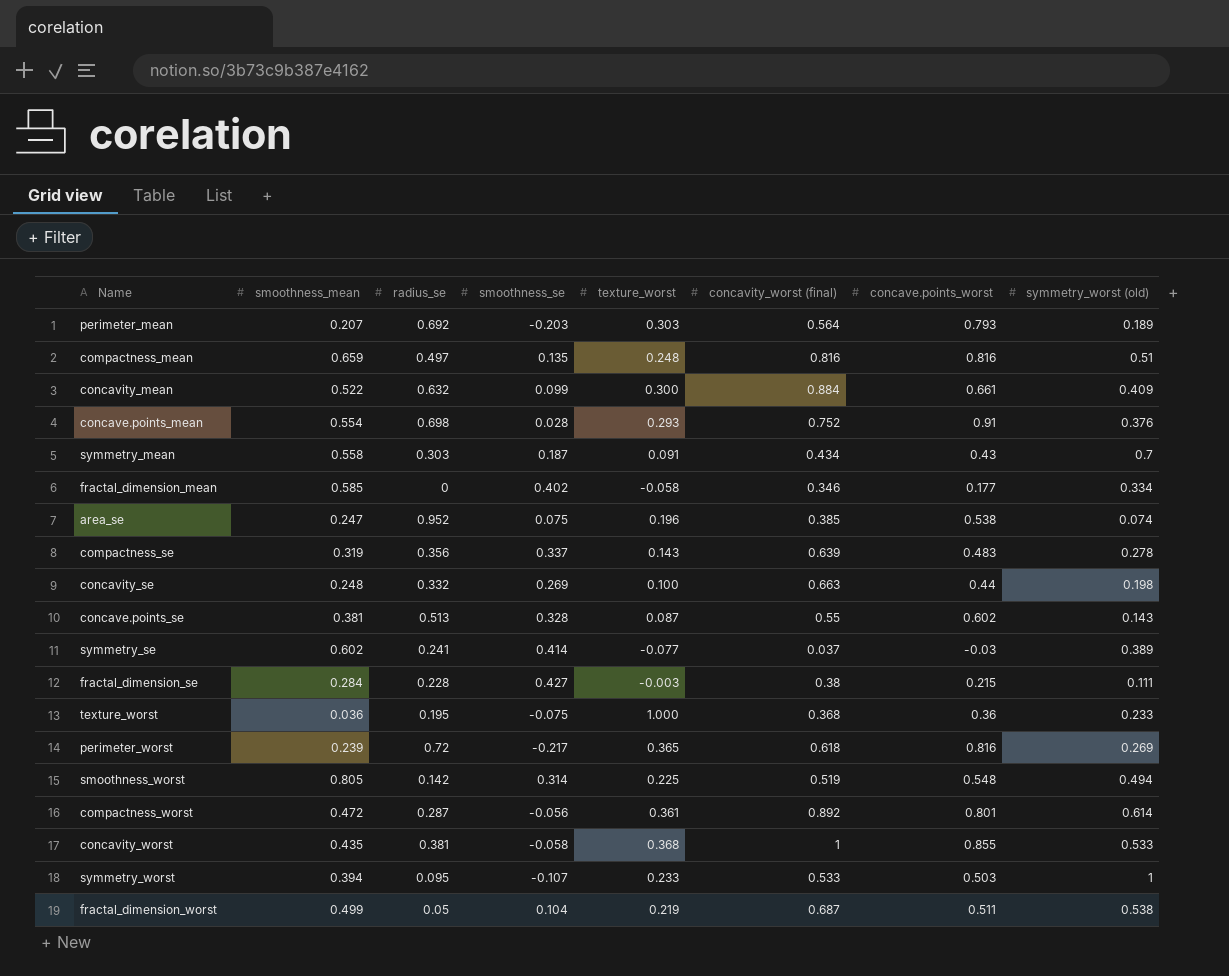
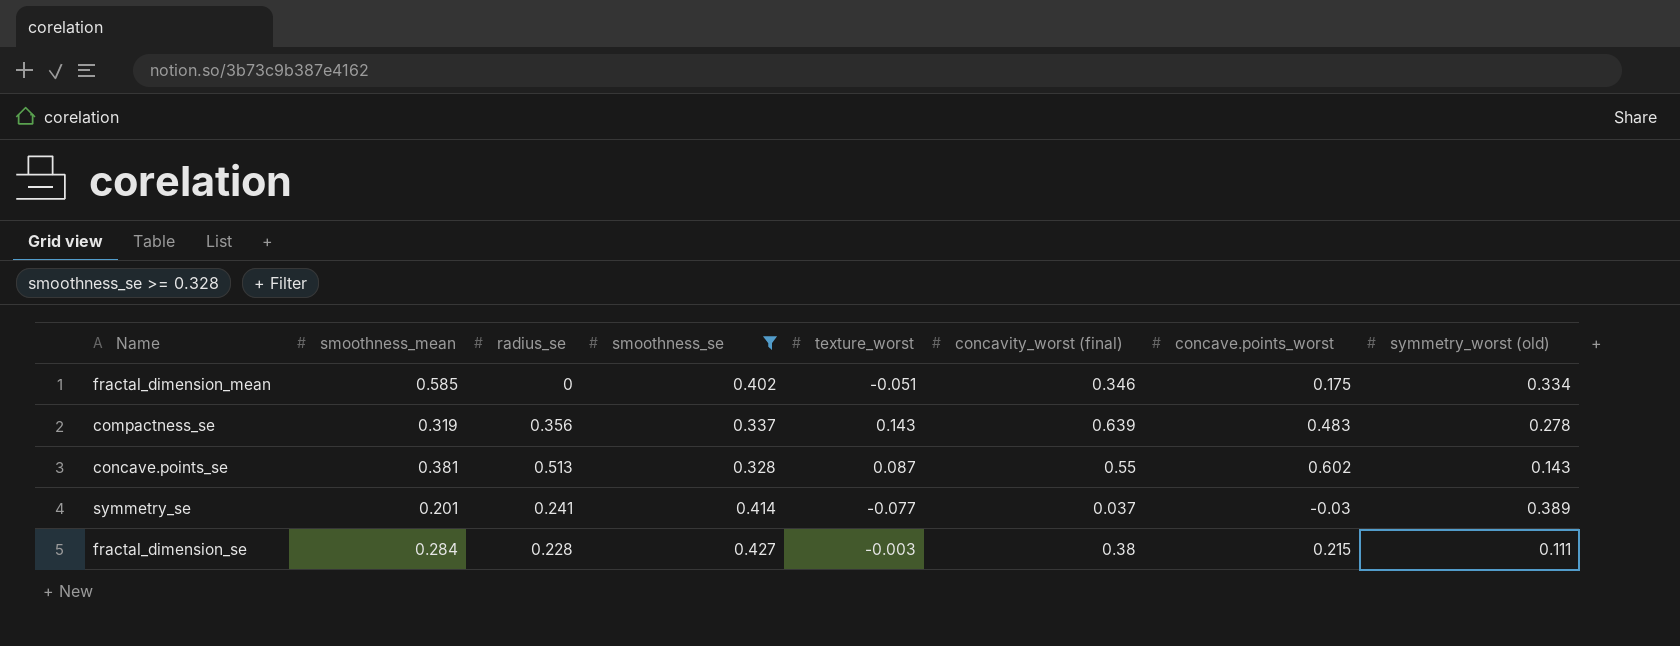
filter: none -> smoothness_se >= 0.328
fractal_dimension_mean | texture_worst: -0.058 -> -0.051
fractal_dimension_mean | concave.points_worst: 0.177 -> 0.175
symmetry_se | smoothness_mean: 0.602 -> 0.201

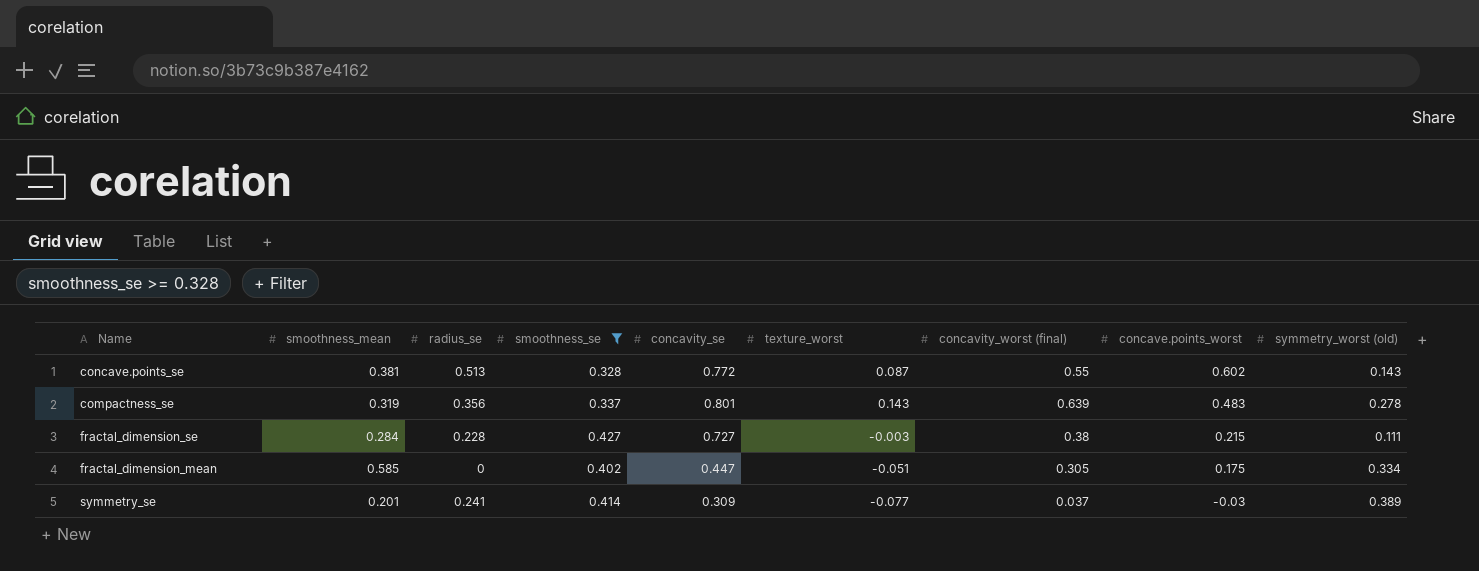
row order: none -> concave.points_worst descending
column concavity_se | position: none -> 5
fractal_dimension_mean | concavity_worst (final): 0.346 -> 0.305

